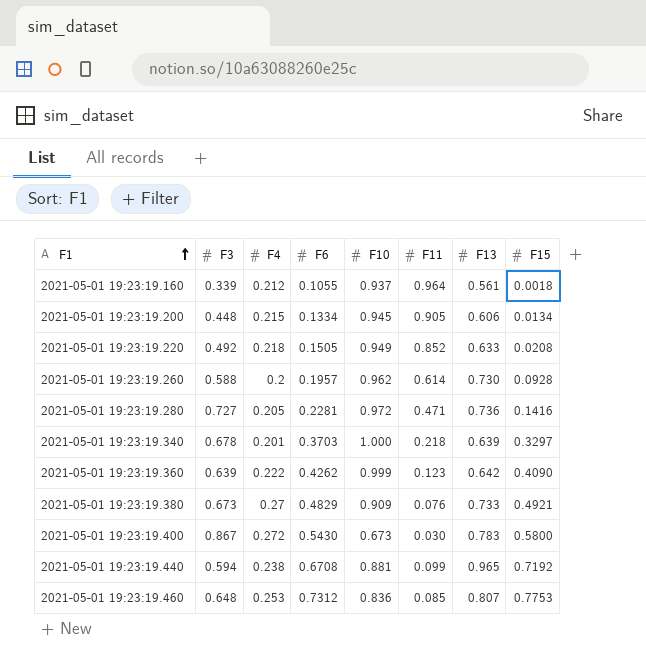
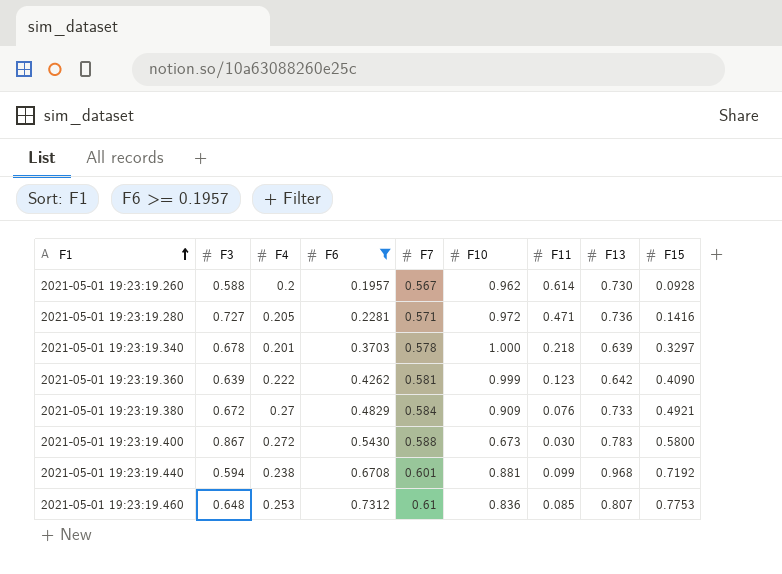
filter: none -> F6 >= 0.1957
column F7 | position: none -> 5
2021-05-01 19:23:19.380 | F3: 0.673 -> 0.672
2021-05-01 19:23:19.440 | F13: 0.965 -> 0.968

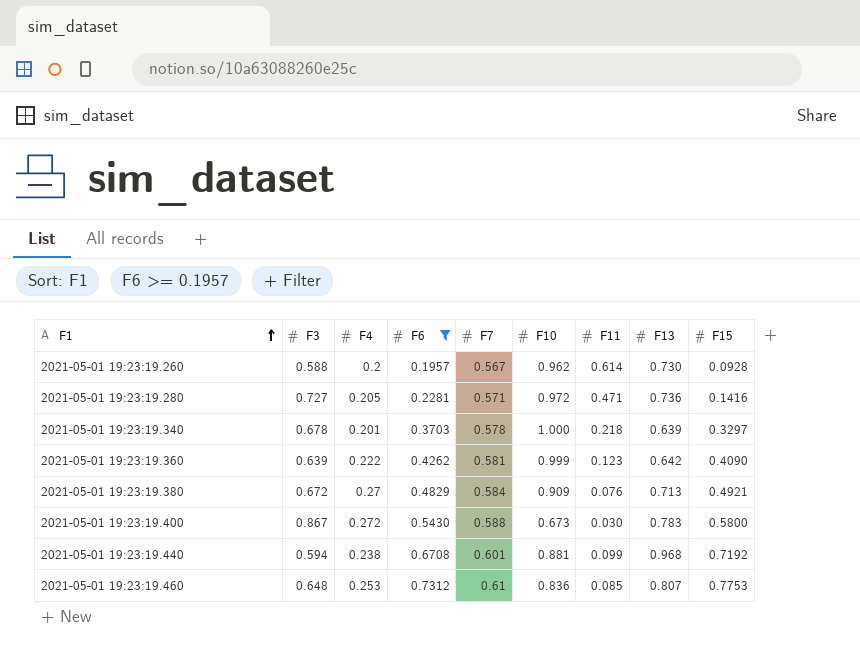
2021-05-01 19:23:19.380 | F13: 0.733 -> 0.713

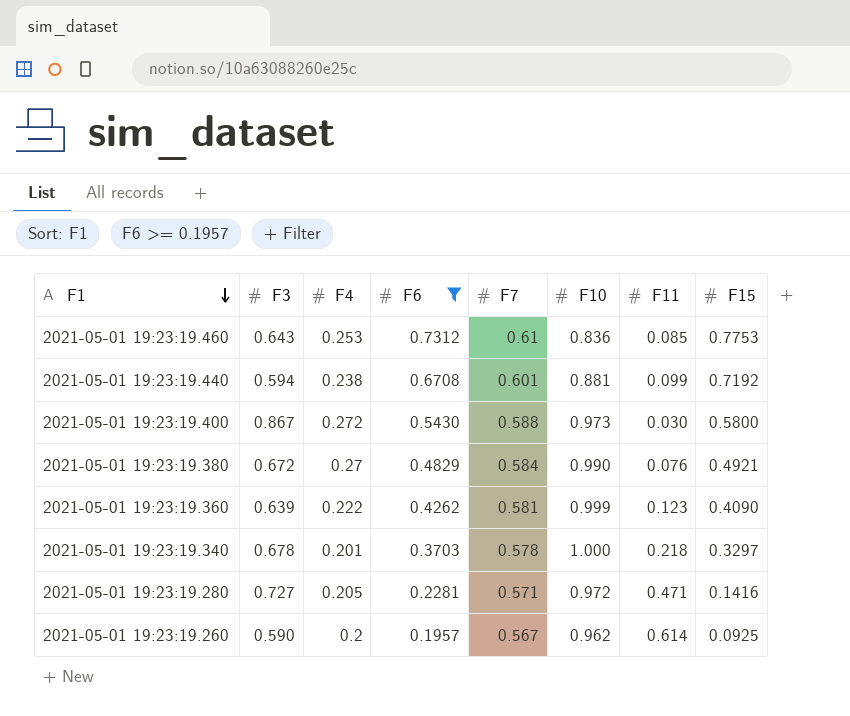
row order: F1 ascending -> F1 descending
column F13 | position: 8 -> none
2021-05-01 19:23:19.460 | F3: 0.648 -> 0.643
2021-05-01 19:23:19.400 | F10: 0.673 -> 0.973
2021-05-01 19:23:19.380 | F10: 0.909 -> 0.990
2021-05-01 19:23:19.260 | F3: 0.588 -> 0.590
2021-05-01 19:23:19.260 | F15: 0.0928 -> 0.0925

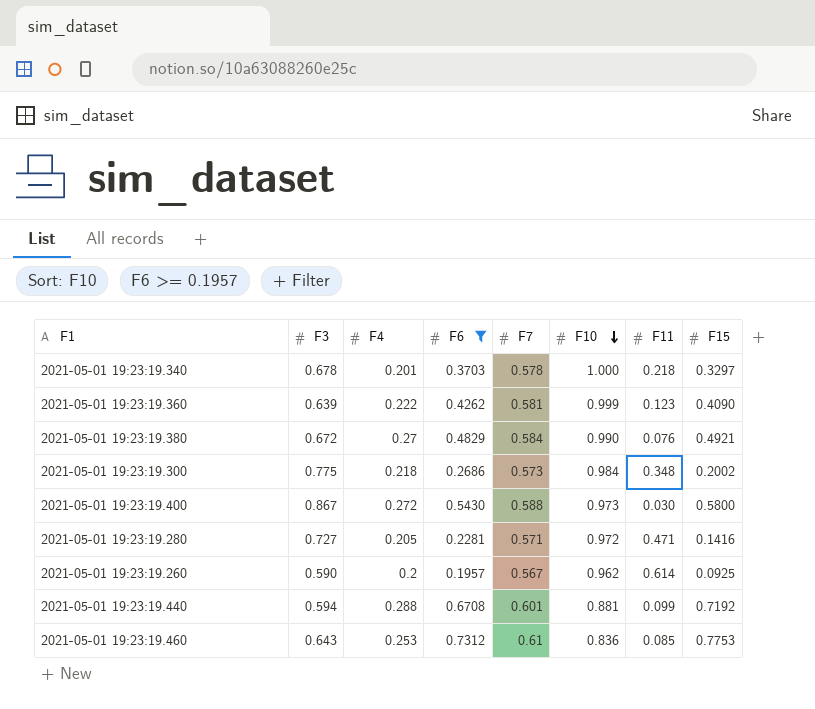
row order: F1 descending -> F10 descending
row 2021-05-01 19:23:19.300: none -> 0.775 | 0.218 | 0.2686 | 0.573 | 0.984 | 0.348 | 0.2002
2021-05-01 19:23:19.440 | F4: 0.238 -> 0.288

